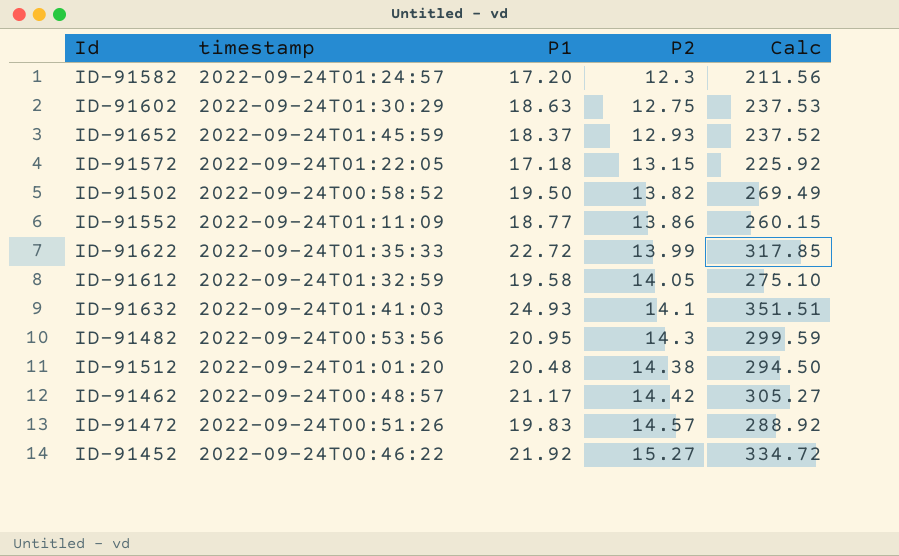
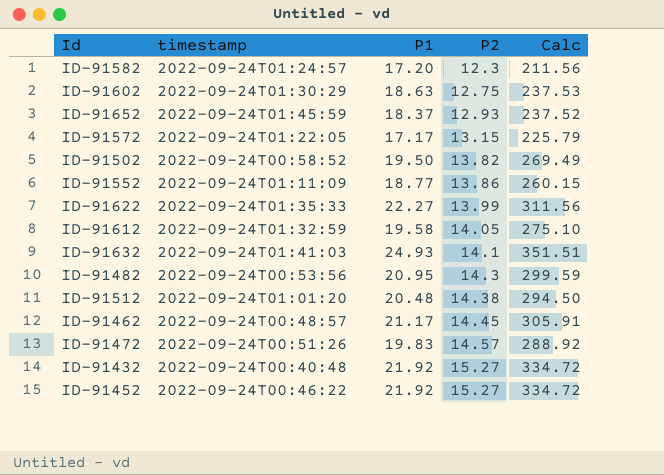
ID-91572 | P1: 17.18 -> 17.17
ID-91572 | Calc: 225.92 -> 225.79
ID-91622 | P1: 22.72 -> 22.27
ID-91622 | Calc: 317.85 -> 311.56
ID-91462 | P2: 14.42 -> 14.45
ID-91462 | Calc: 305.27 -> 305.91
row ID-91432: none -> 2022-09-24T00:40:48 | 21.92 | 15.27 | 334.72

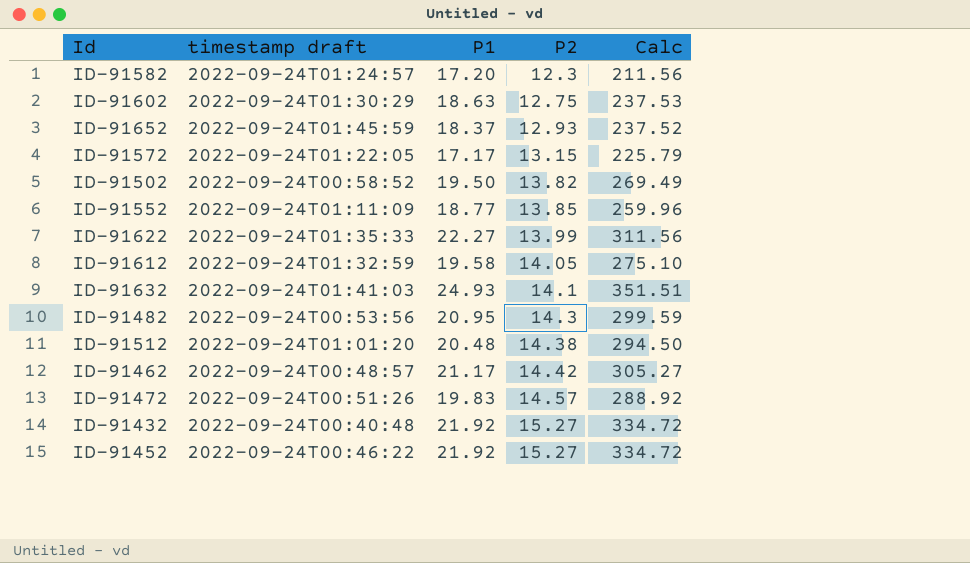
column name: timestamp -> timestamp draft
ID-91552 | P2: 13.86 -> 13.85
ID-91552 | Calc: 260.15 -> 259.96
ID-91462 | P2: 14.45 -> 14.42
ID-91462 | Calc: 305.91 -> 305.27

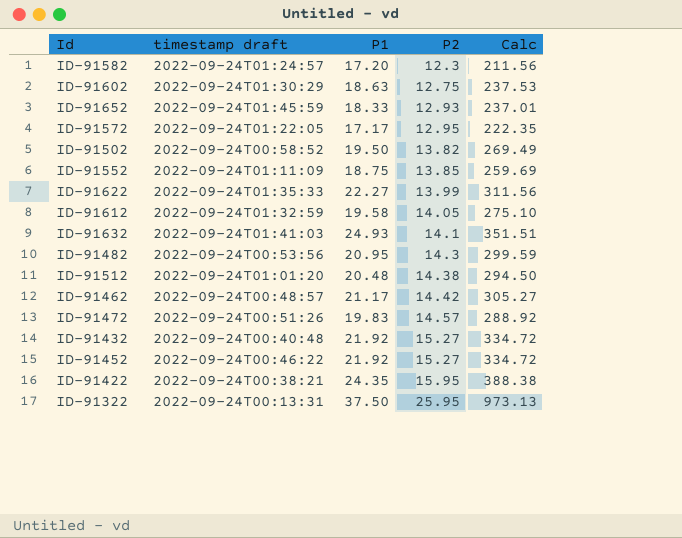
ID-91652 | P1: 18.37 -> 18.33
ID-91652 | Calc: 237.52 -> 237.01
ID-91572 | P2: 13.15 -> 12.95
ID-91572 | Calc: 225.79 -> 222.35
ID-91552 | P1: 18.77 -> 18.75
ID-91552 | Calc: 259.96 -> 259.69
row ID-91422: none -> 2022-09-24T00:38:21 | 24.35 | 15.95 | 388.38
row ID-91322: none -> 2022-09-24T00:13:31 | 37.50 | 25.95 | 973.13

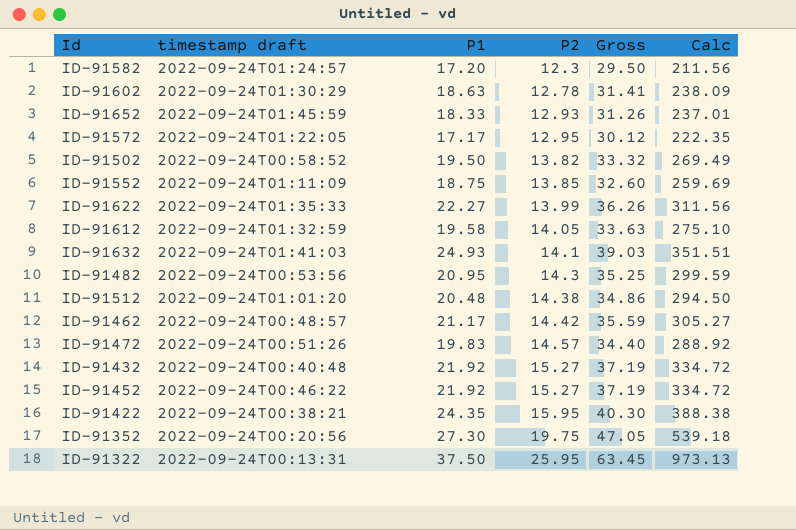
column Gross | formula: none -> [P1] + [P2]
ID-91602 | P2: 12.75 -> 12.78
ID-91602 | Calc: 237.53 -> 238.09
row ID-91352: none -> 2022-09-24T00:20:56 | 27.30 | 19.75 | 47.05 | 539.18

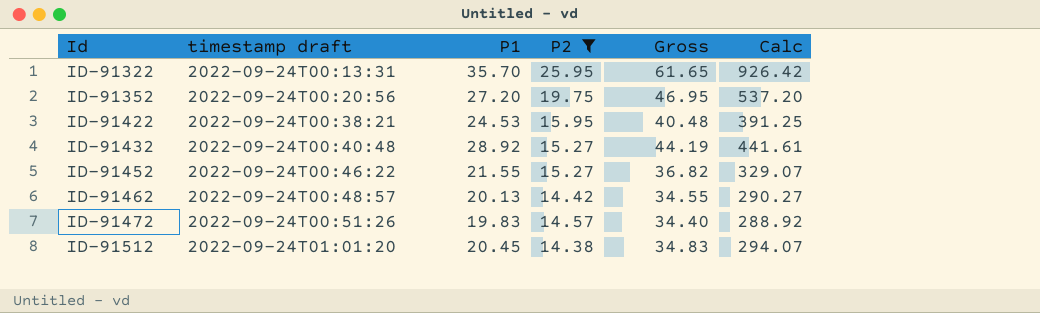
filter: none -> P2 >= 14.38
row order: P2 ascending -> Id ascending
ID-91322 | P1: 37.50 -> 35.70
ID-91322 | Gross: 63.45 -> 61.65
ID-91322 | Calc: 973.13 -> 926.42
ID-91352 | P1: 27.30 -> 27.20
ID-91352 | Gross: 47.05 -> 46.95
ID-91352 | Calc: 539.18 -> 537.20
ID-91422 | P1: 24.35 -> 24.53
ID-91422 | Gross: 40.30 -> 40.48
ID-91422 | Calc: 388.38 -> 391.25
ID-91432 | P1: 21.92 -> 28.92
ID-91432 | Gross: 37.19 -> 44.19
ID-91432 | Calc: 334.72 -> 441.61
ID-91452 | P1: 21.92 -> 21.55
ID-91452 | Gross: 37.19 -> 36.82
ID-91452 | Calc: 334.72 -> 329.07
ID-91462 | P1: 21.17 -> 20.13
ID-91462 | Gross: 35.59 -> 34.55
ID-91462 | Calc: 305.27 -> 290.27
ID-91512 | P1: 20.48 -> 20.45
ID-91512 | Gross: 34.86 -> 34.83
ID-91512 | Calc: 294.50 -> 294.07

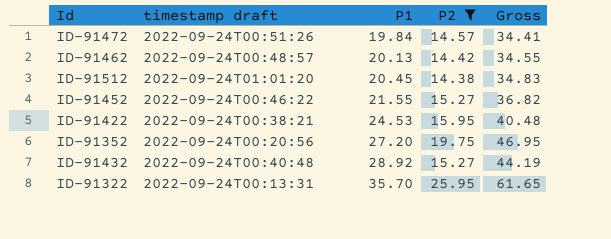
row order: Id ascending -> P1 ascending
column Calc | formula: [P1] * [P2] -> none
ID-91472 | P1: 19.83 -> 19.84
ID-91472 | Gross: 34.40 -> 34.41

